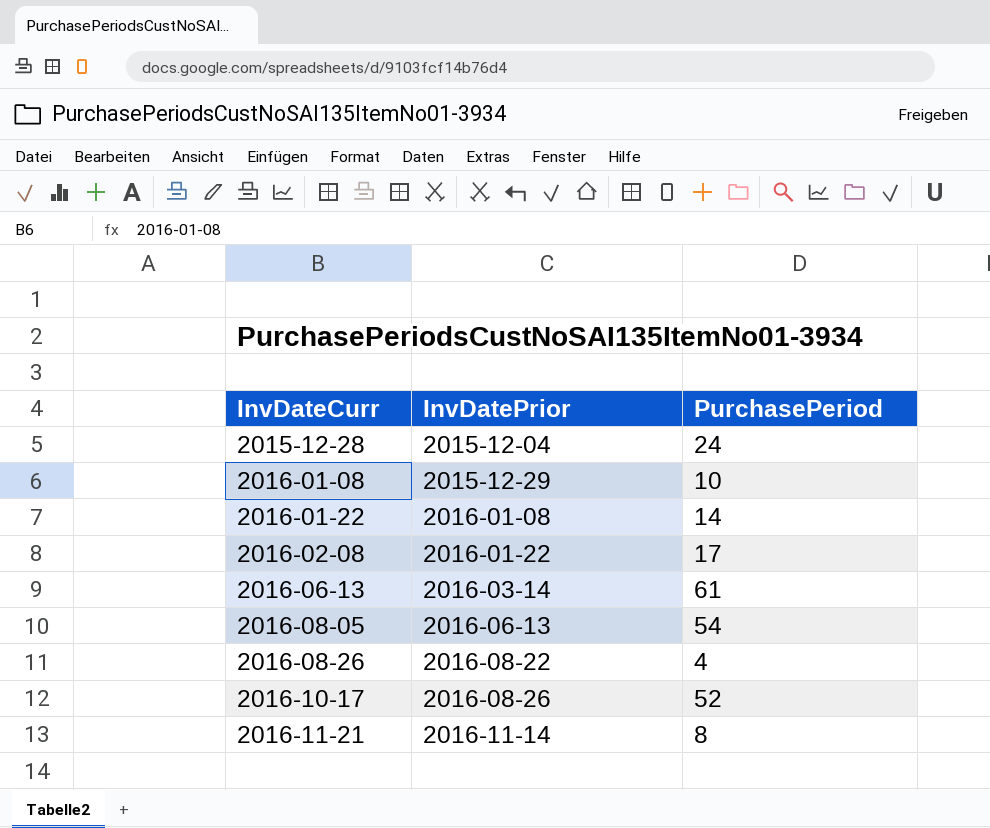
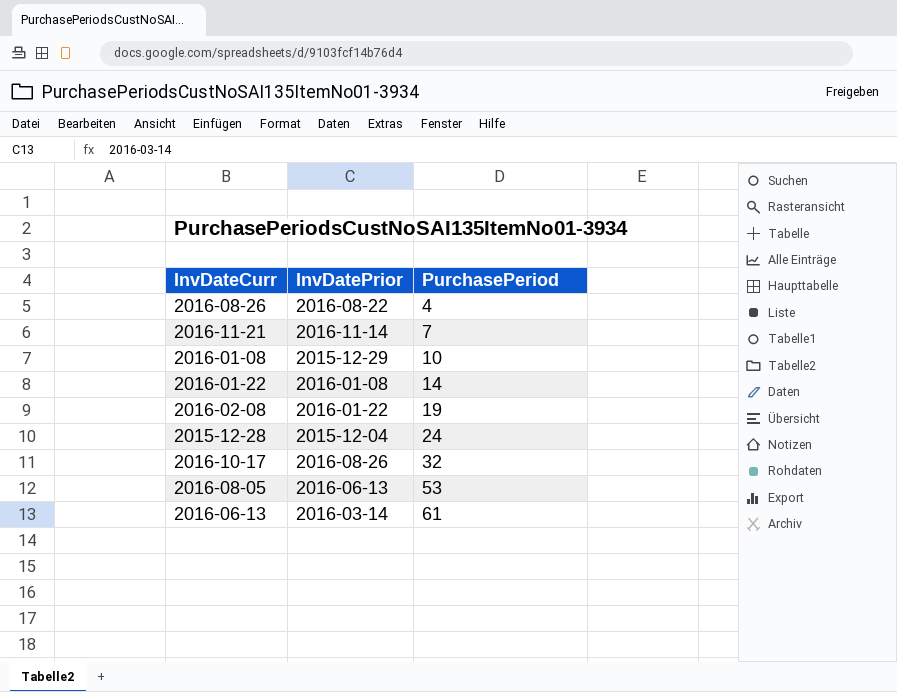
row order: InvDateCurr ascending -> PurchasePeriod ascending
2016-11-21 | PurchasePeriod: 8 -> 7
2016-02-08 | PurchasePeriod: 17 -> 19
2016-10-17 | PurchasePeriod: 52 -> 32
2016-08-05 | PurchasePeriod: 54 -> 53

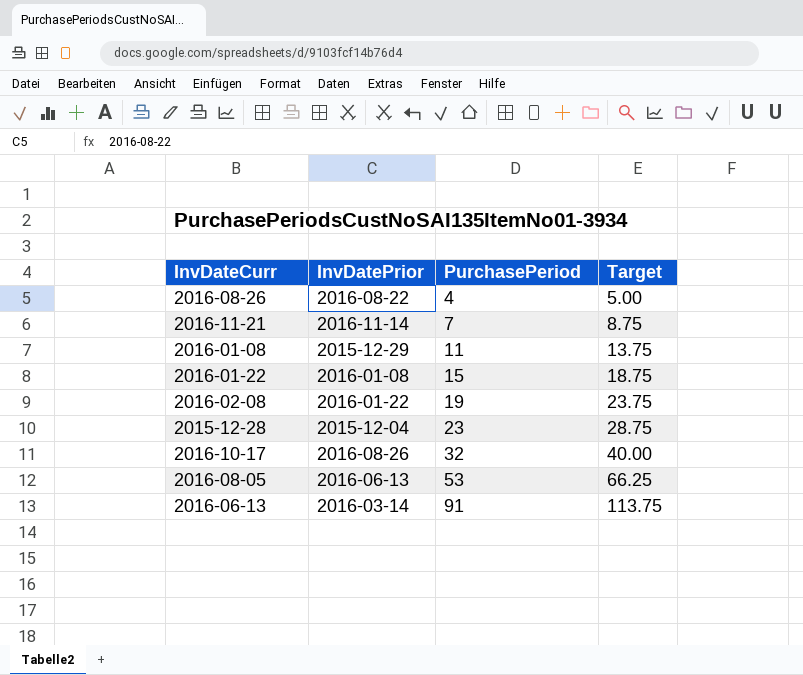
column Target | formula: none -> [PurchasePeriod] * 1.25
2016-01-08 | PurchasePeriod: 10 -> 11
2016-01-22 | PurchasePeriod: 14 -> 15
2015-12-28 | PurchasePeriod: 24 -> 23
2016-06-13 | PurchasePeriod: 61 -> 91

